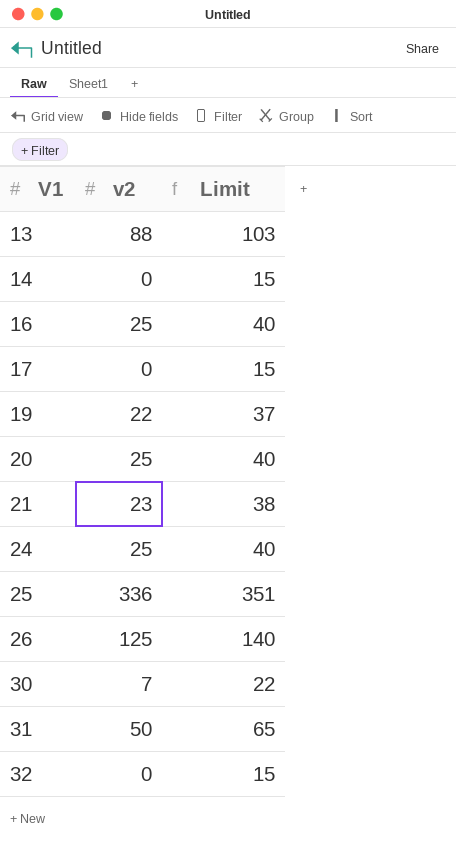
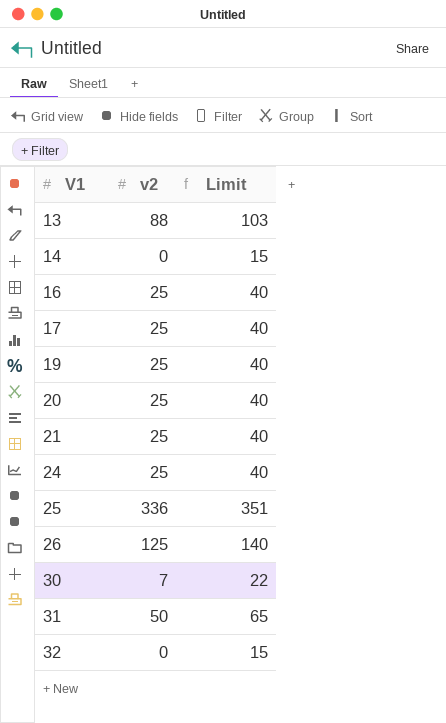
17 | v2: 0 -> 25
17 | Limit: 15 -> 40
19 | v2: 22 -> 25
19 | Limit: 37 -> 40
21 | v2: 23 -> 25
21 | Limit: 38 -> 40

